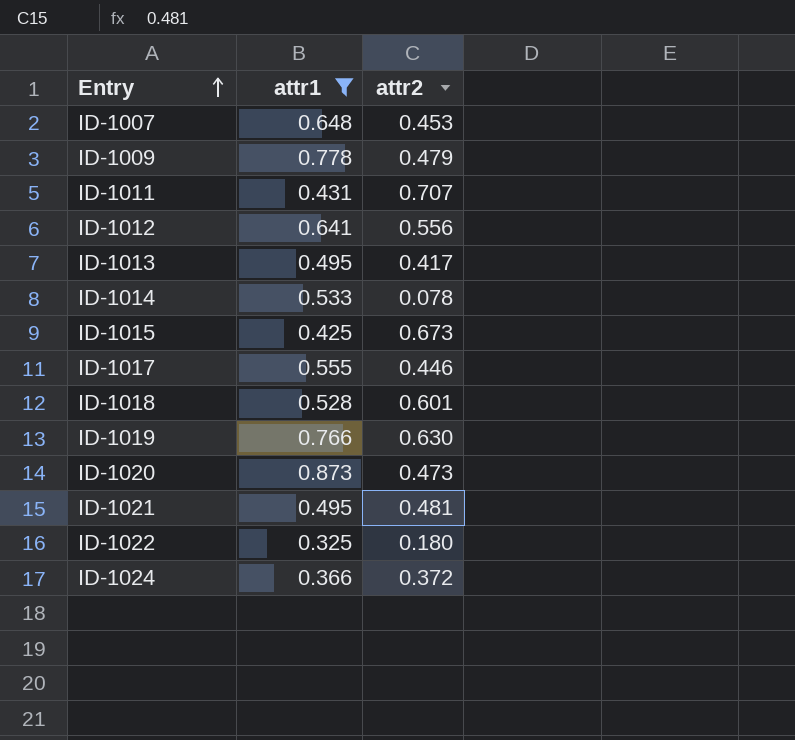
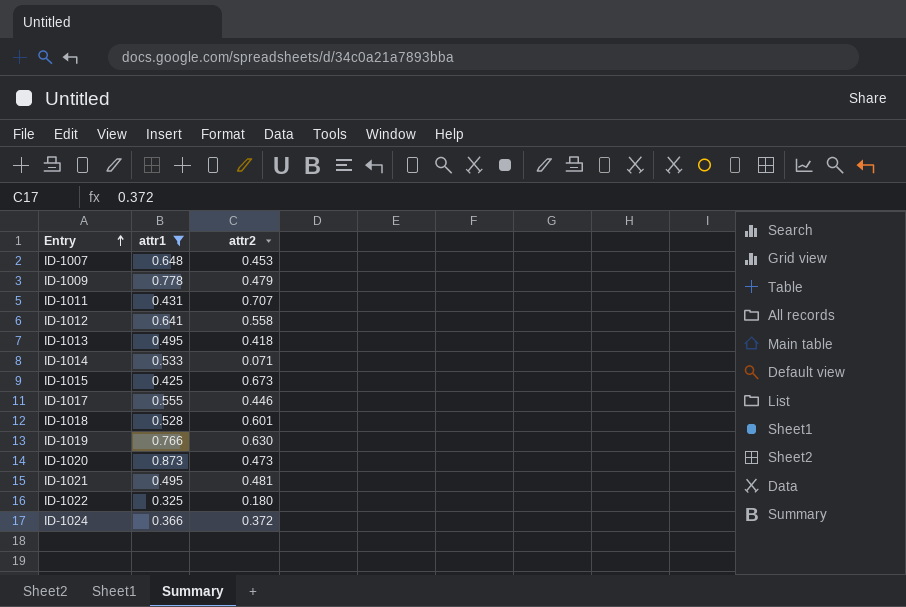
ID-1012 | attr2: 0.556 -> 0.558
ID-1013 | attr2: 0.417 -> 0.418
ID-1014 | attr2: 0.078 -> 0.071

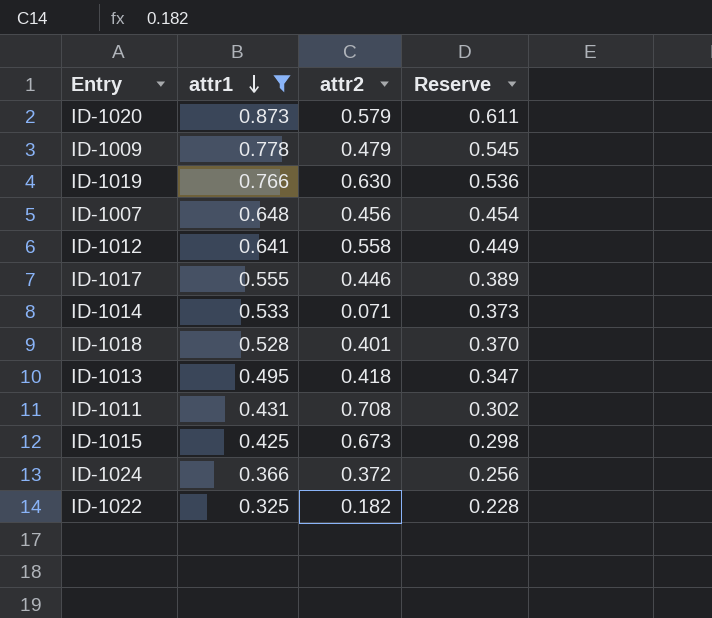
row order: Entry ascending -> attr1 descending
column Reserve | formula: none -> [attr1] * 0.7
row ID-1021: 0.495 | 0.481 -> none
ID-1020 | attr2: 0.473 -> 0.579
ID-1007 | attr2: 0.453 -> 0.456
ID-1018 | attr2: 0.601 -> 0.401
ID-1011 | attr2: 0.707 -> 0.708
ID-1022 | attr2: 0.180 -> 0.182

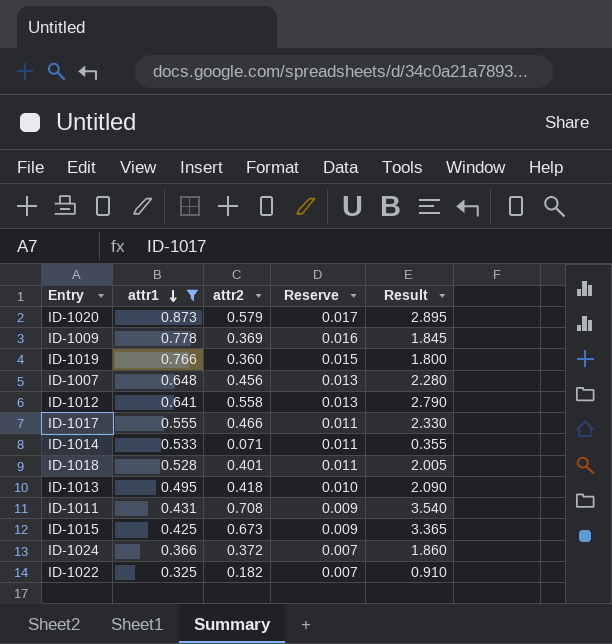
column Reserve | formula: [attr1] * 0.7 -> [attr1] * 0.02
column Result | formula: none -> [attr2] * 5
ID-1009 | attr2: 0.479 -> 0.369
ID-1019 | attr2: 0.630 -> 0.360
ID-1017 | attr2: 0.446 -> 0.466

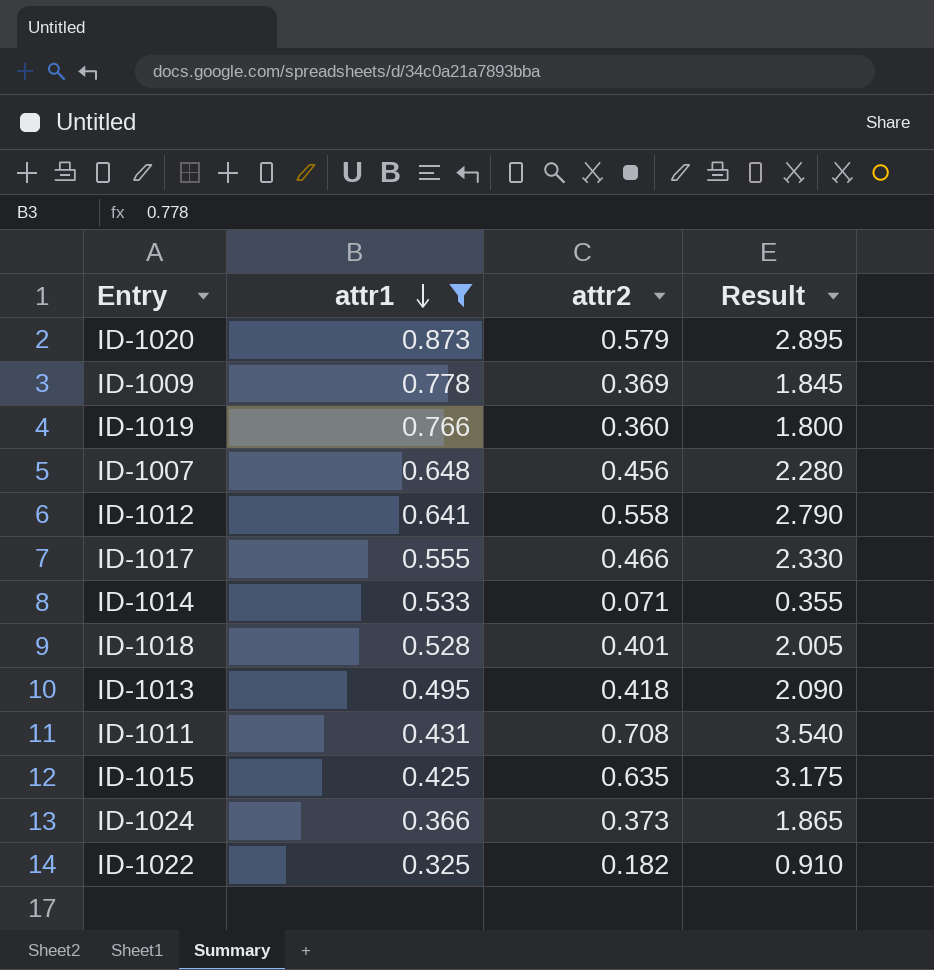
column Reserve | formula: [attr1] * 0.02 -> none
ID-1015 | attr2: 0.673 -> 0.635
ID-1015 | Result: 3.365 -> 3.175
ID-1024 | attr2: 0.372 -> 0.373
ID-1024 | Result: 1.860 -> 1.865

